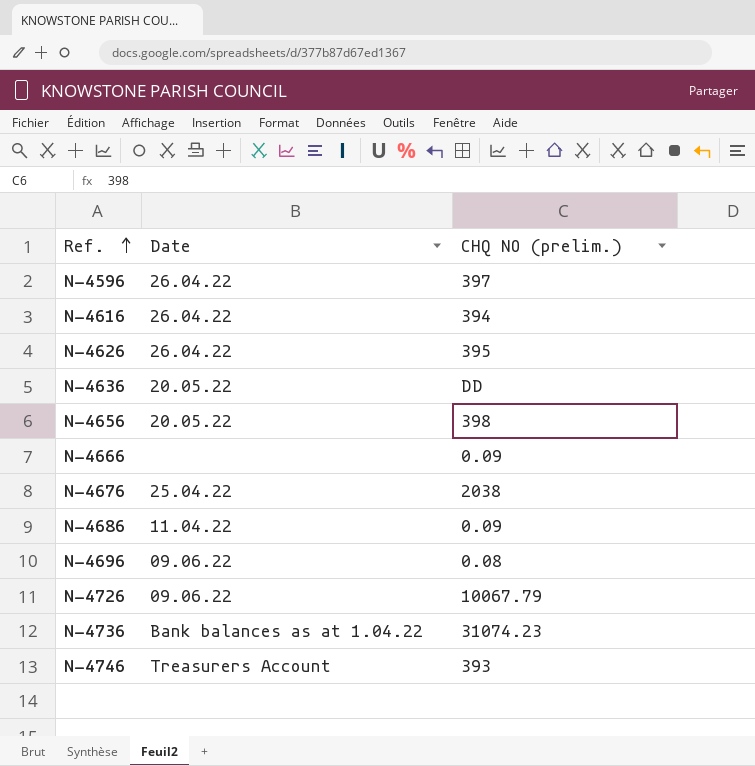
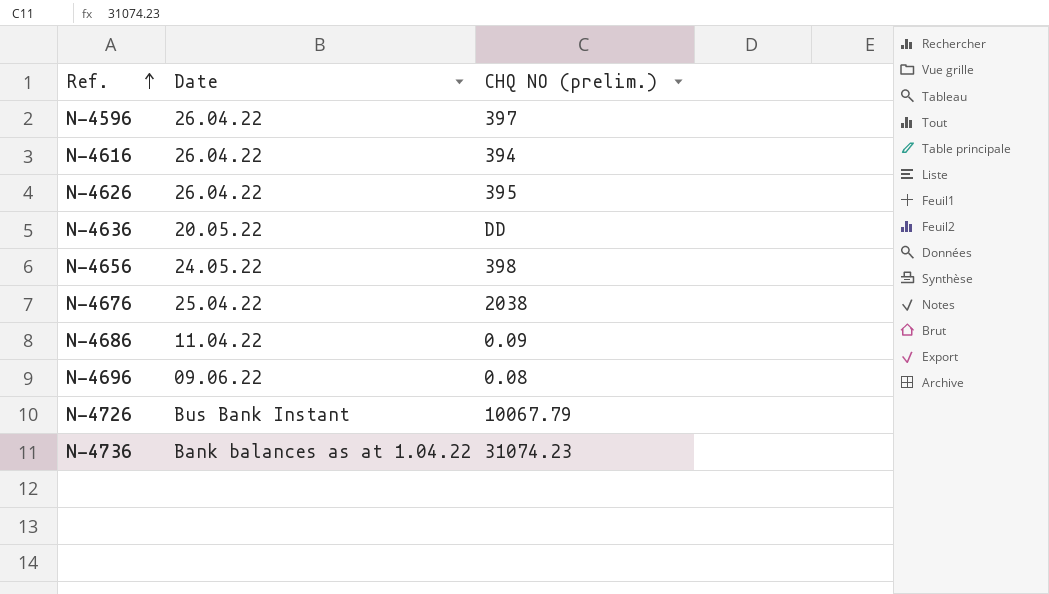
row N-4666: none | 0.09 -> none
row N-4746: Treasurers Account | 393 -> none
N-4656 | Date: 20.05.22 -> 24.05.22
N-4726 | Date: 09.06.22 -> Bus Bank Instant

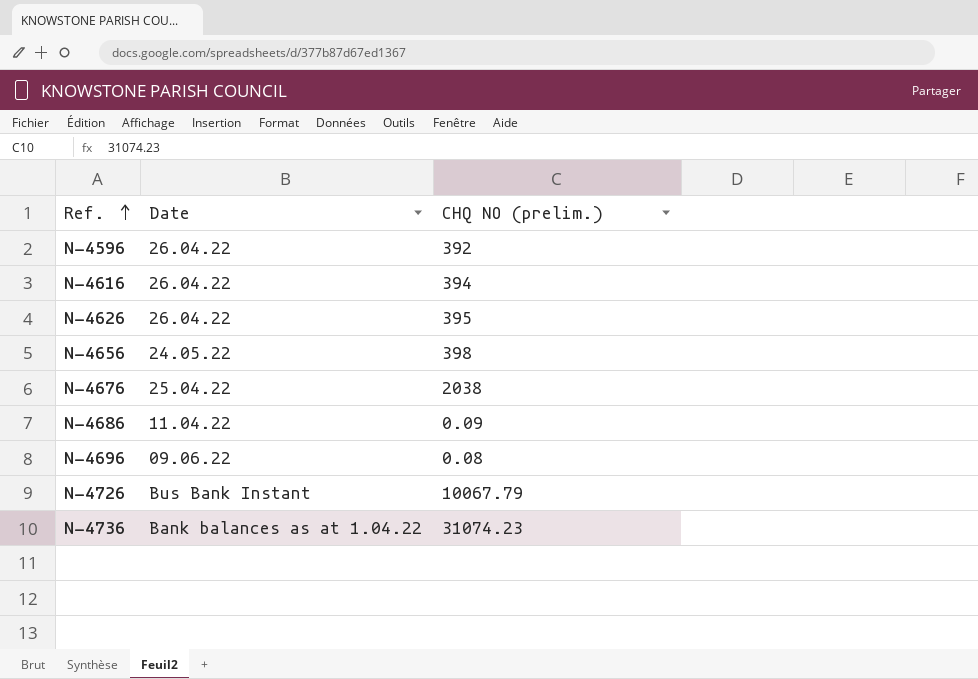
row N-4636: 20.05.22 | DD -> none
N-4596 | CHQ NO (prelim.): 397 -> 392

